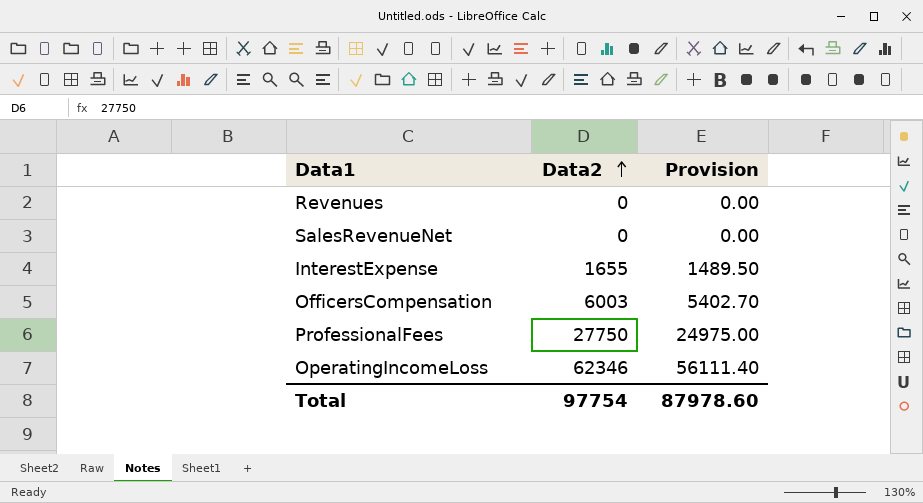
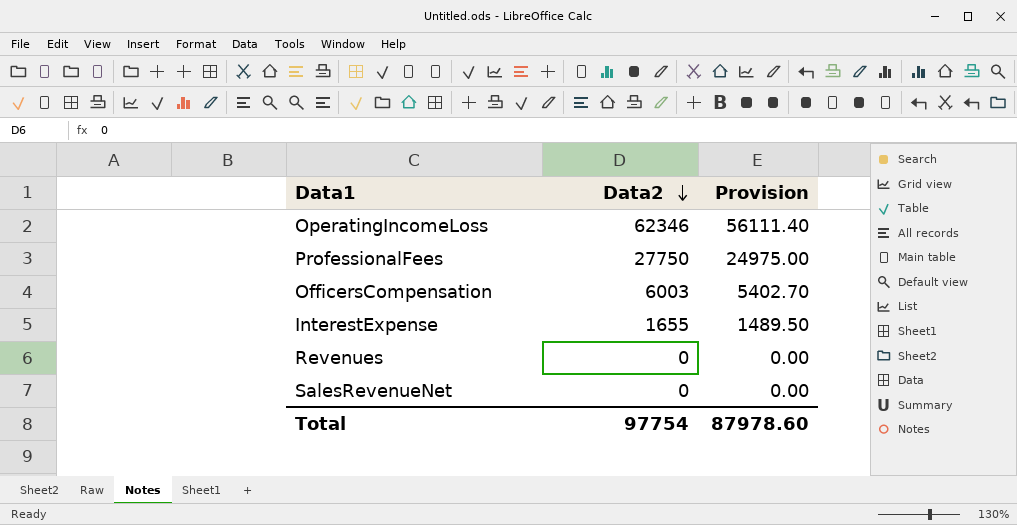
row order: Data2 ascending -> Data2 descending

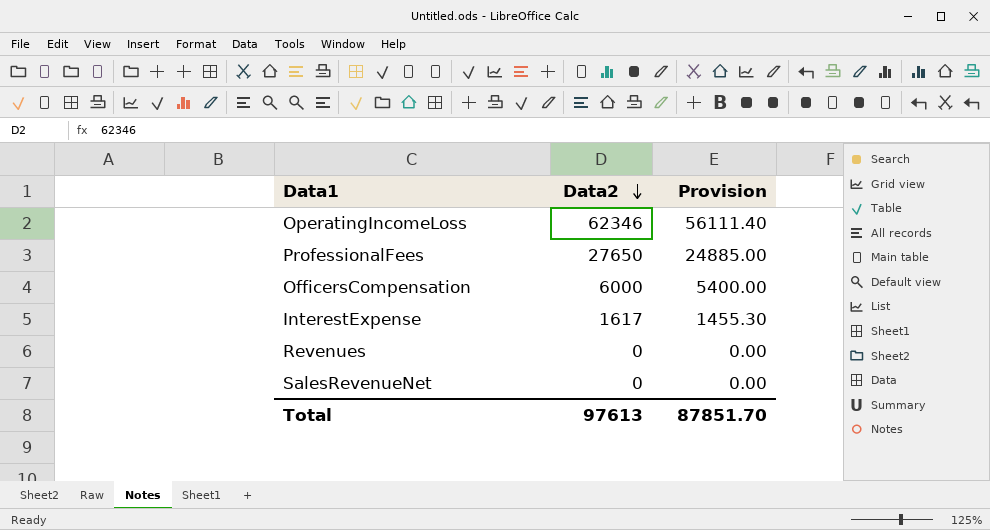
ProfessionalFees | Data2: 27750 -> 27650
ProfessionalFees | Provision: 24975.00 -> 24885.00
OfficersCompensation | Data2: 6003 -> 6000
OfficersCompensation | Provision: 5402.70 -> 5400.00
InterestExpense | Data2: 1655 -> 1617
InterestExpense | Provision: 1489.50 -> 1455.30
Total | Data2: 97754 -> 97613
Total | Provision: 87978.60 -> 87851.70

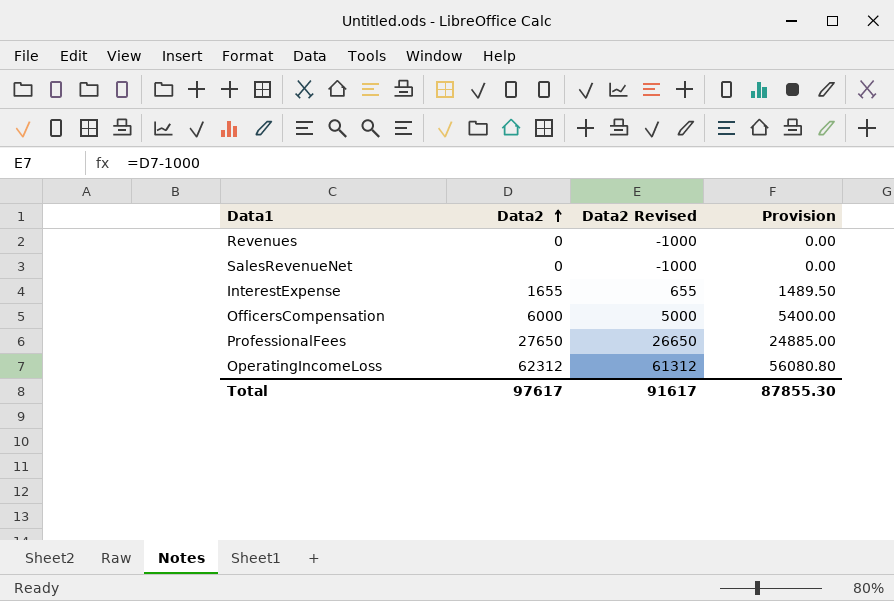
row order: Data2 descending -> Data2 ascending
column Data2 Revised | formula: none -> [Data2] - 1000
InterestExpense | Data2: 1617 -> 1655
InterestExpense | Provision: 1455.30 -> 1489.50
OperatingIncomeLoss | Data2: 62346 -> 62312
OperatingIncomeLoss | Provision: 56111.40 -> 56080.80
Total | Data2: 97613 -> 97617
Total | Provision: 87851.70 -> 87855.30

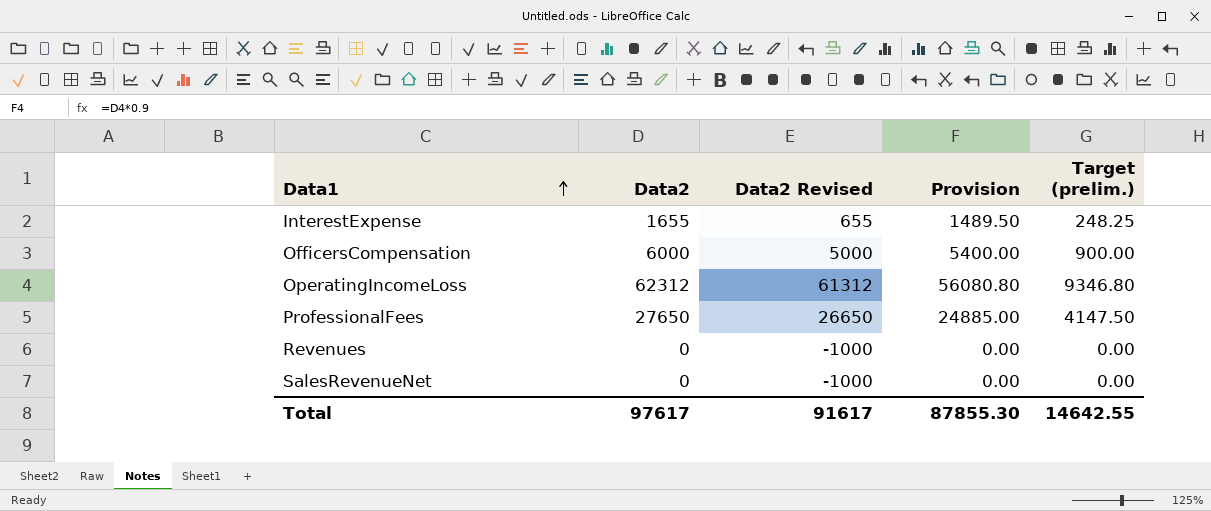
row order: Data2 ascending -> Data1 ascending
column Target (prelim.) | formula: none -> [Data2] * 0.15

